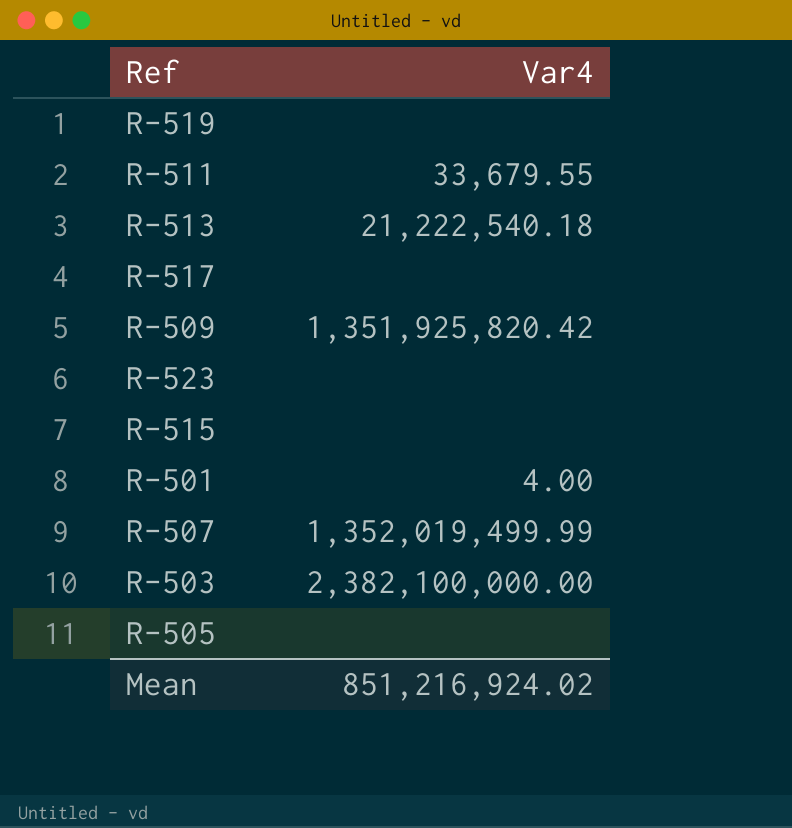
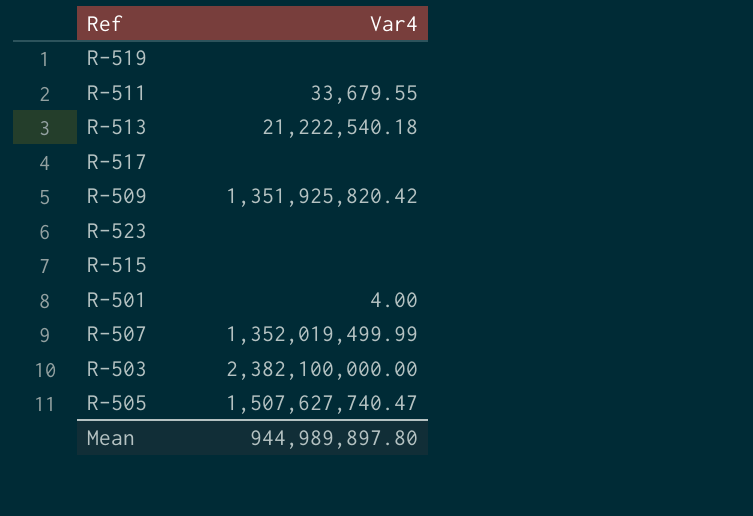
R-505 | Var4: none -> 1,507,627,740.47
Mean | Var4: 851,216,924.02 -> 944,989,897.80

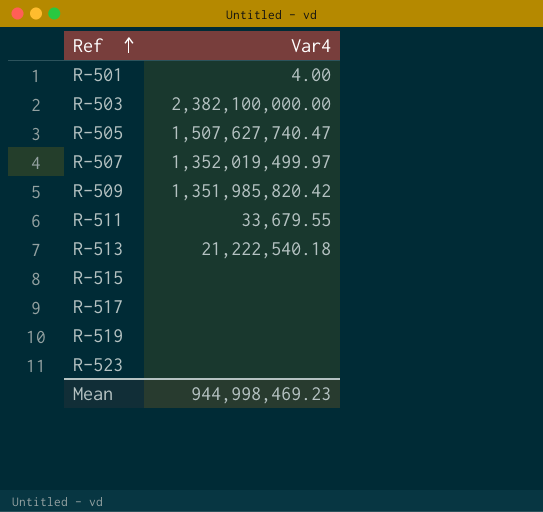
row order: none -> Ref ascending
R-507 | Var4: 1,352,019,499.99 -> 1,352,019,499.97
R-509 | Var4: 1,351,925,820.42 -> 1,351,985,820.42
Mean | Var4: 944,989,897.80 -> 944,998,469.23

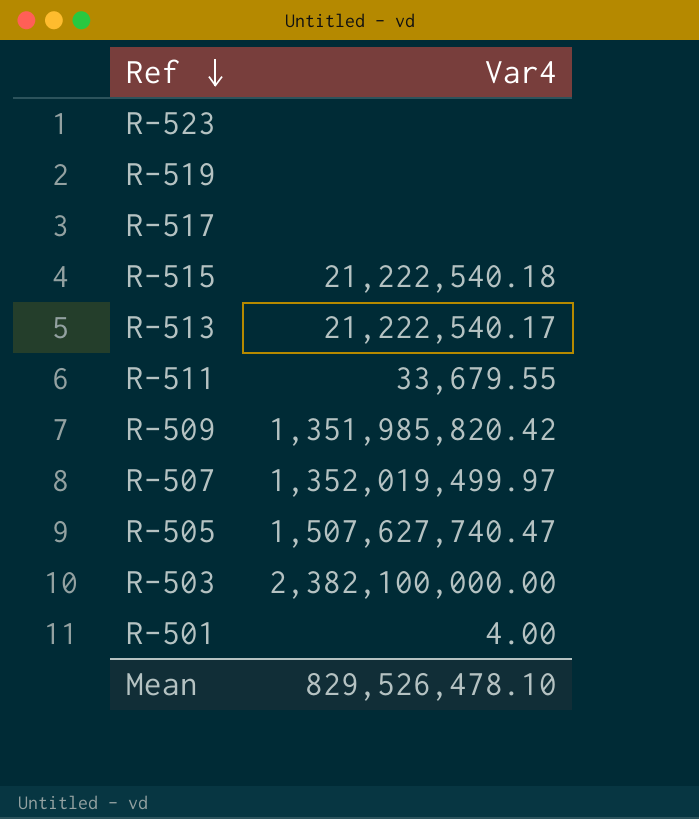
row order: Ref ascending -> Ref descending
R-515 | Var4: none -> 21,222,540.18
R-513 | Var4: 21,222,540.18 -> 21,222,540.17
Mean | Var4: 944,998,469.23 -> 829,526,478.10

